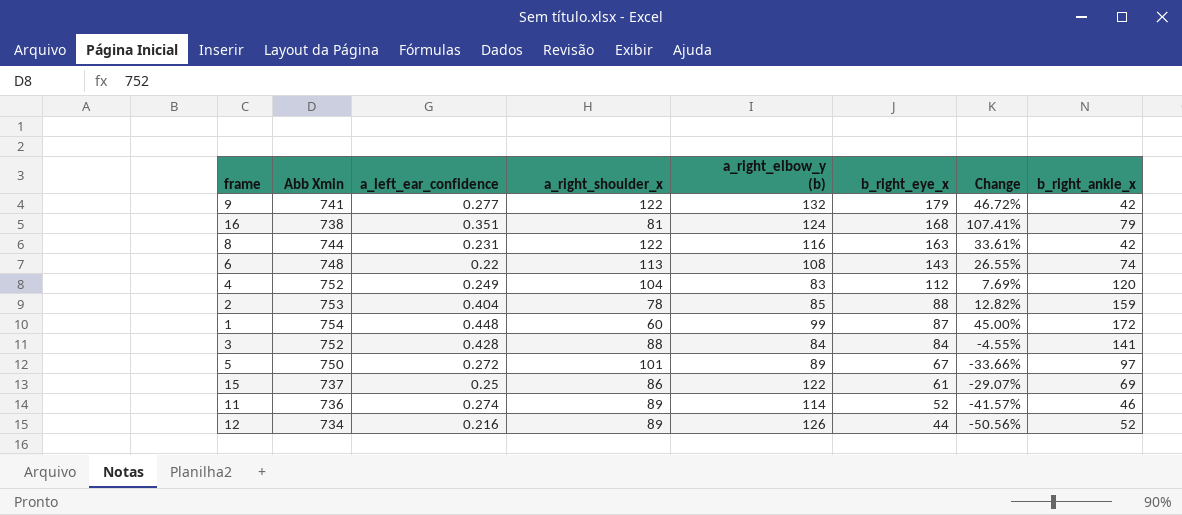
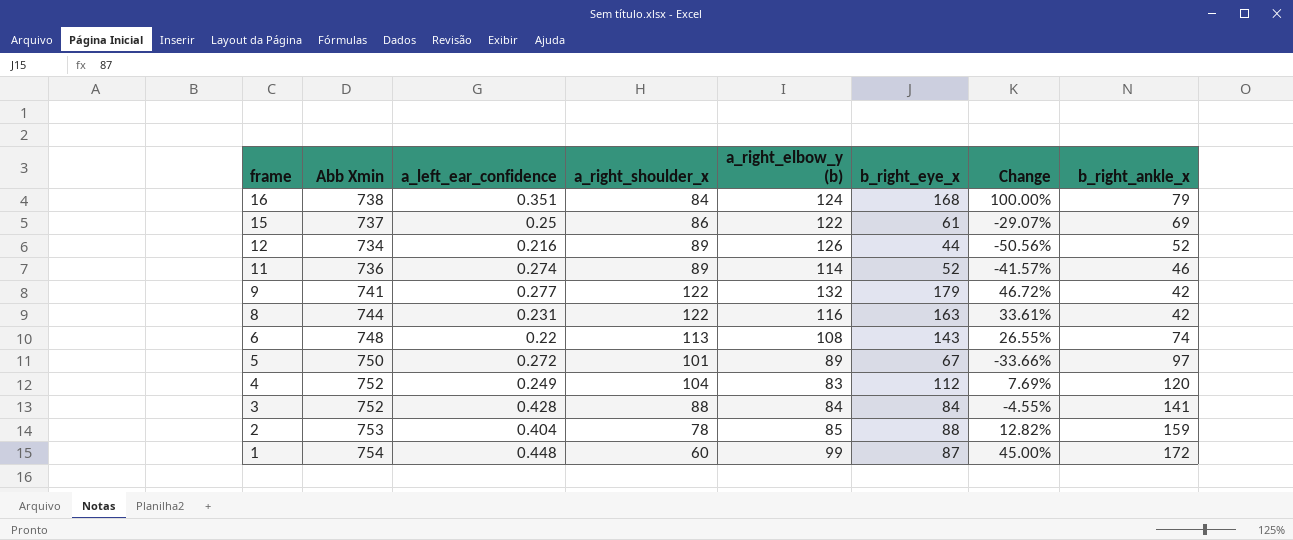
row order: b_right_eye_x descending -> frame descending
16 | a_right_shoulder_x: 81 -> 84
16 | Change: 107.41% -> 100.00%

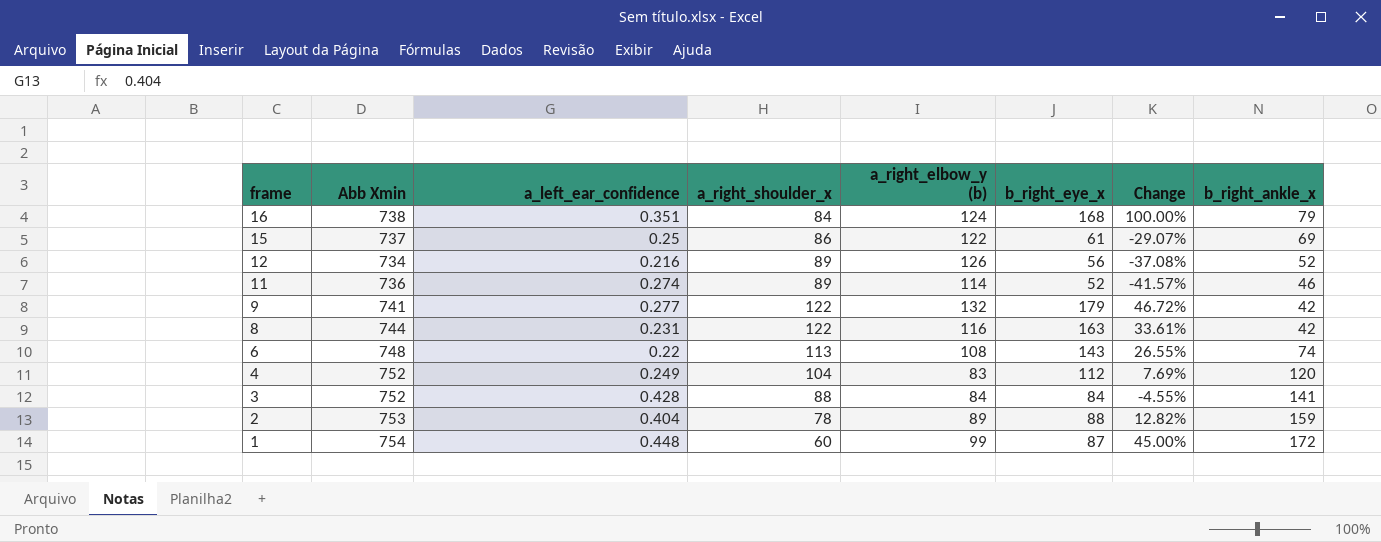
row 5: 750 | 0.272 | 101 | 89 | 67 | -33.66% | 97 -> none
12 | b_right_eye_x: 44 -> 56
12 | Change: -50.56% -> -37.08%
2 | a_right_elbow_y (b): 85 -> 89

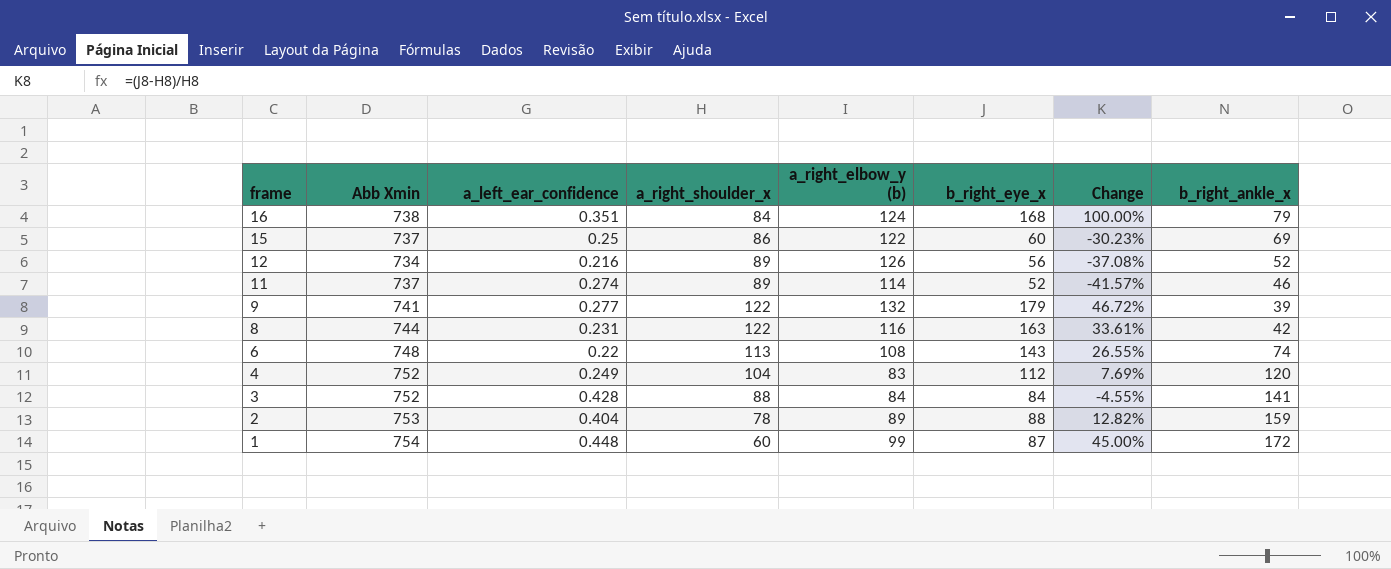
15 | b_right_eye_x: 61 -> 60
15 | Change: -29.07% -> -30.23%
11 | Abb Xmin: 736 -> 737
9 | b_right_ankle_x: 42 -> 39

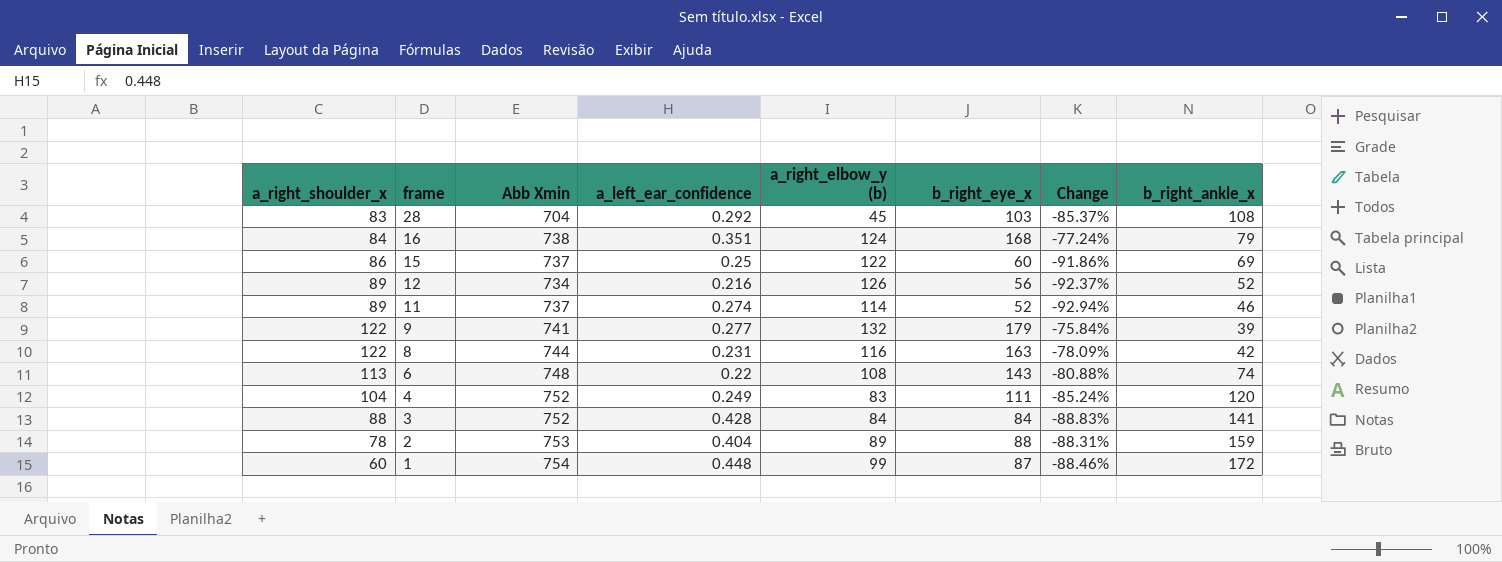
column a_right_shoulder_x | position: 4 -> 1
column Change | formula: ([b_right_eye_x] - [a_right_shoulder_x]) / [a_right_shoulder_x] -> ([b_right_eye_x] - [Abb Xmin]) / [Abb Xmin]
row 28: none -> 83 | 704 | 0.292 | 45 | 103 | -85.37% | 108
4 | b_right_eye_x: 112 -> 111

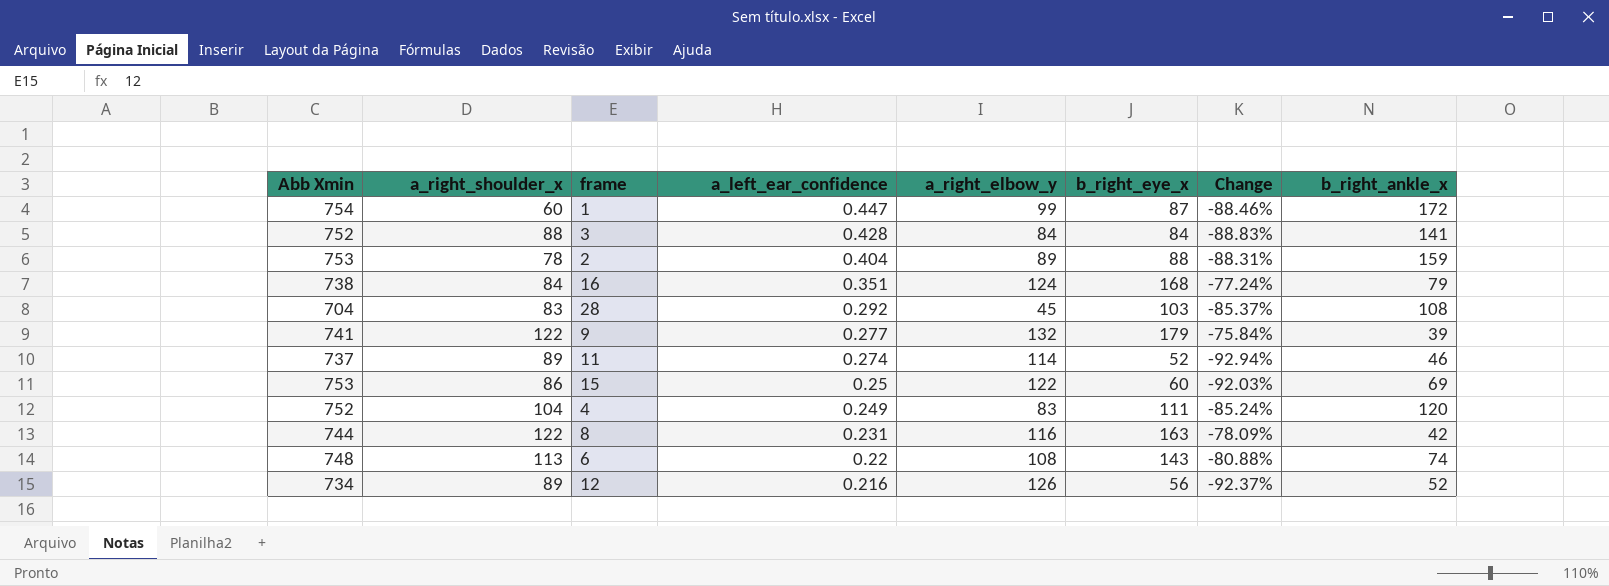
row order: frame descending -> a_left_ear_confidence descending
column Abb Xmin | position: 3 -> 1
column name: a_right_elbow_y (b) -> a_right_elbow_y
1 | a_left_ear_confidence: 0.448 -> 0.447
15 | Abb Xmin: 737 -> 753
15 | Change: -91.86% -> -92.03%

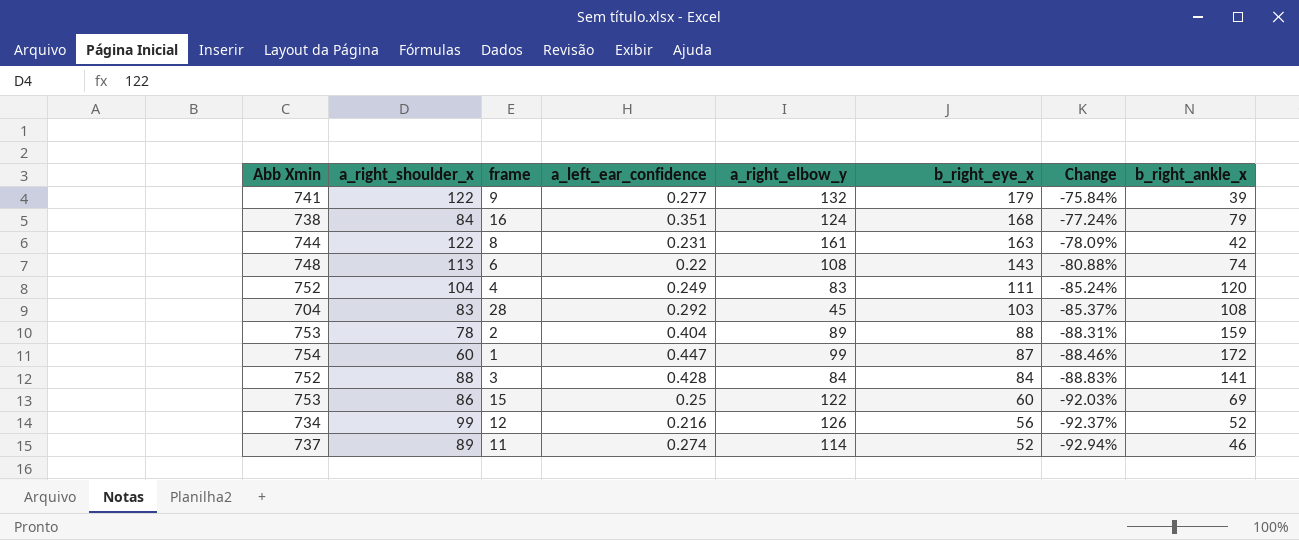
row order: a_left_ear_confidence descending -> b_right_eye_x descending
8 | a_right_elbow_y: 116 -> 161
12 | a_right_shoulder_x: 89 -> 99

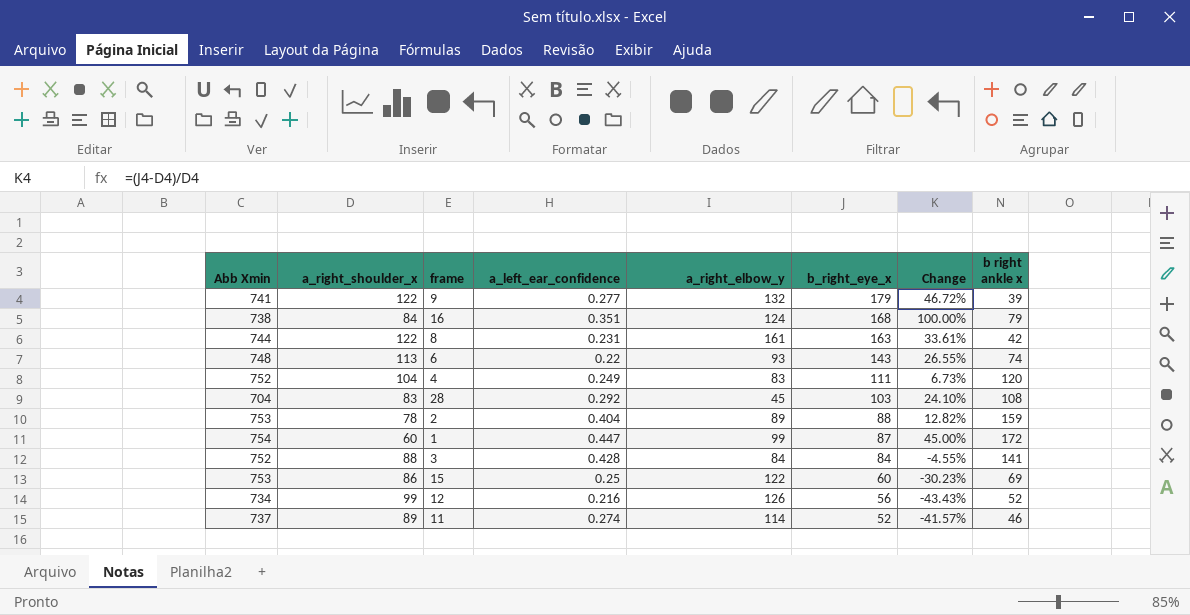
column Change | formula: ([b_right_eye_x] - [Abb Xmin]) / [Abb Xmin] -> ([b_right_eye_x] - [a_right_shoulder_x]) / [a_right_shoulder_x]
column name: b_right_ankle_x -> b right ankle x
6 | a_right_elbow_y: 108 -> 93

